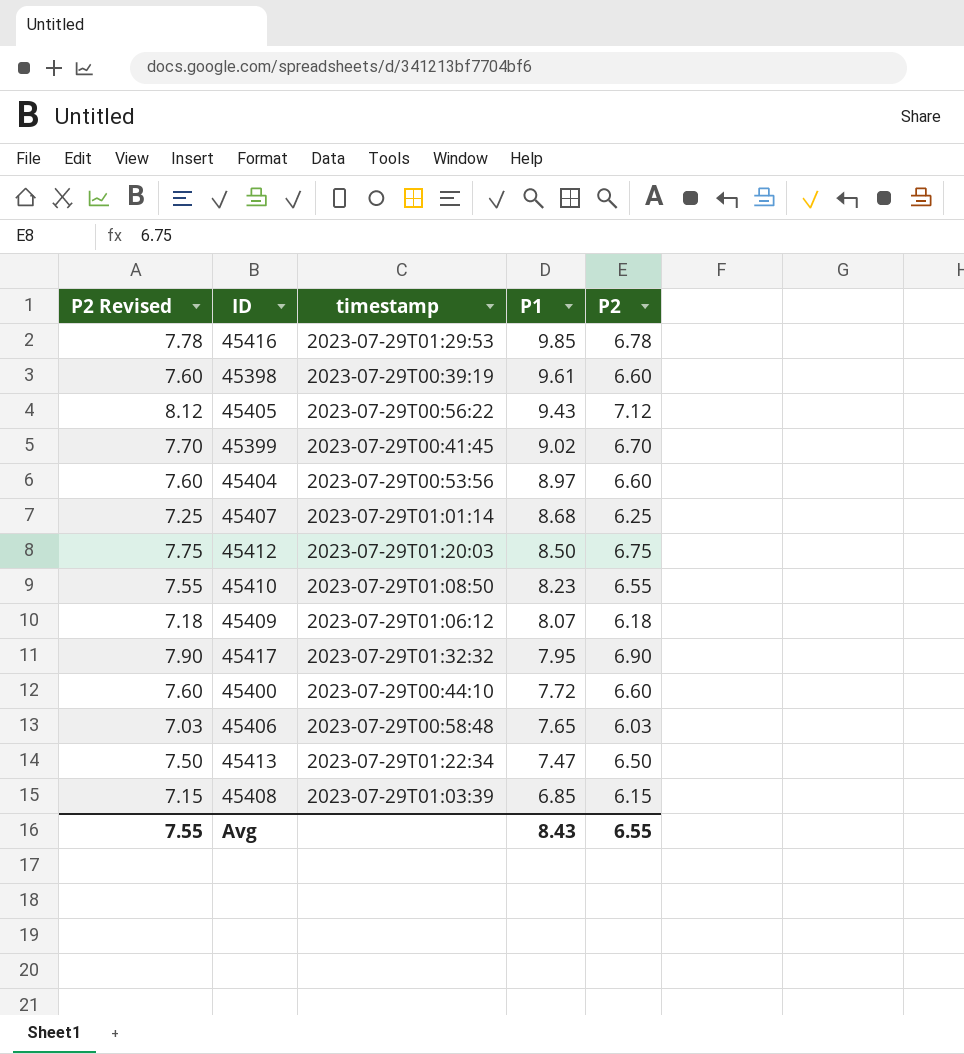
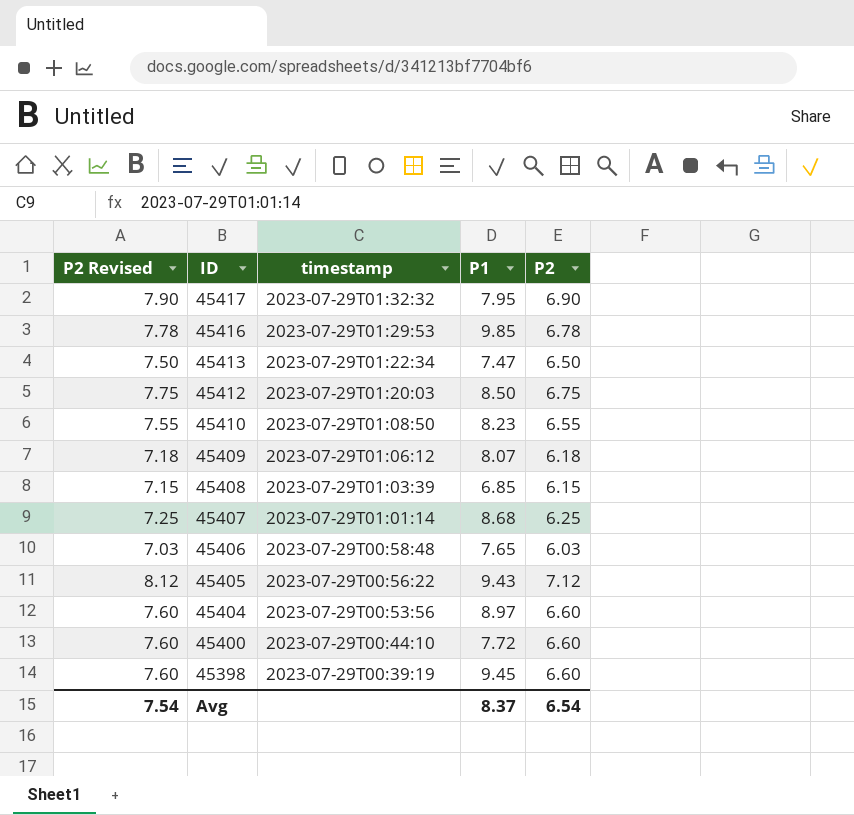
row order: P1 descending -> ID descending
row 45399: 7.70 | 2023-07-29T00:41:45 | 9.02 | 6.70 -> none
45398 | P1: 9.61 -> 9.45
Avg | P2 Revised: 7.55 -> 7.54
Avg | P1: 8.43 -> 8.37
Avg | P2: 6.55 -> 6.54

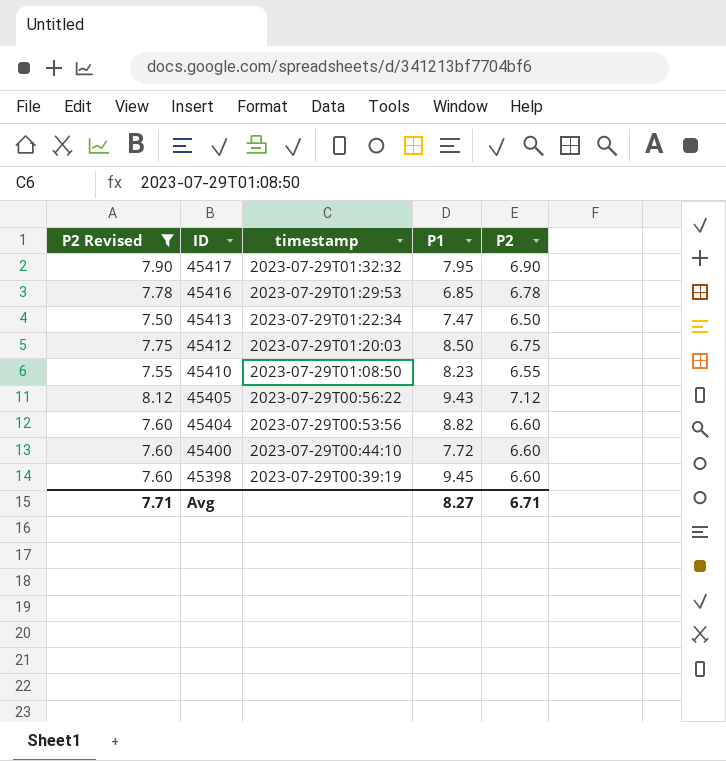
filter: none -> P2 Revised >= 7.50
45416 | P1: 9.85 -> 6.85
45404 | P1: 8.97 -> 8.82
Avg | P2 Revised: 7.54 -> 7.71
Avg | P1: 8.37 -> 8.27
Avg | P2: 6.54 -> 6.71

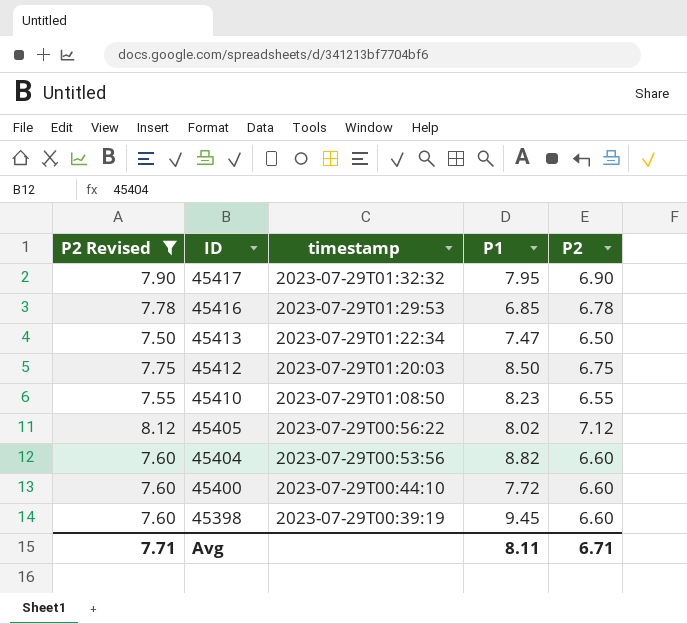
45405 | P1: 9.43 -> 8.02
Avg | P1: 8.27 -> 8.11

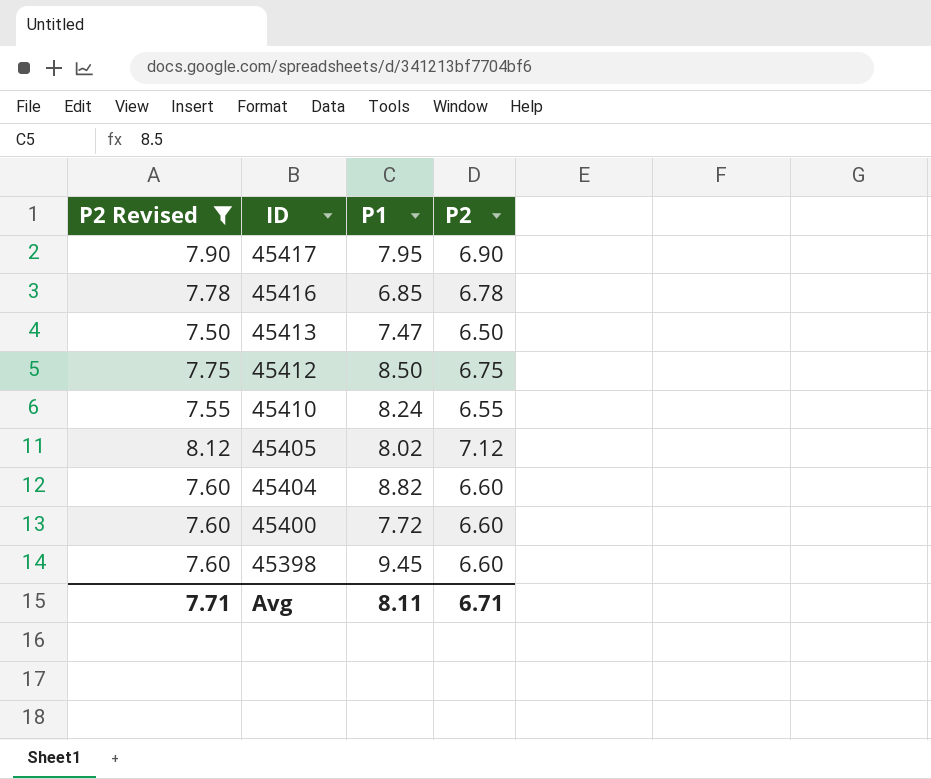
column timestamp | position: 3 -> none
45410 | P1: 8.23 -> 8.24

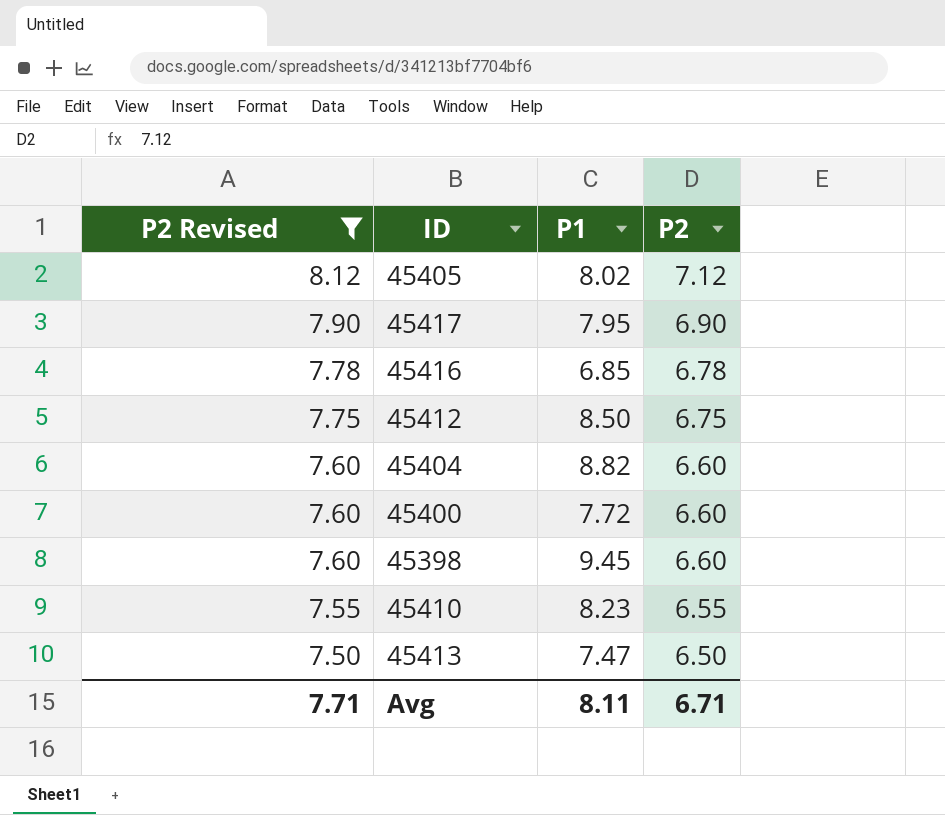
row order: ID descending -> P2 Revised descending
45410 | P1: 8.24 -> 8.23

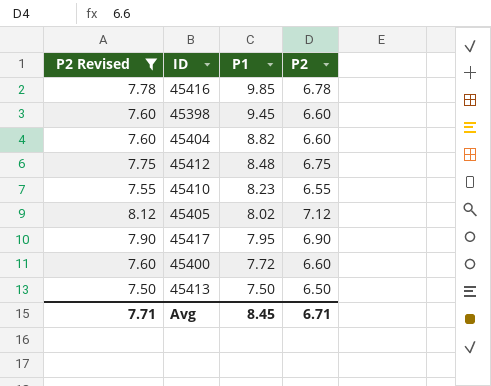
row order: P2 Revised descending -> P1 descending
45416 | P1: 6.85 -> 9.85
45412 | P1: 8.50 -> 8.48
45413 | P1: 7.47 -> 7.50
Avg | P1: 8.11 -> 8.45

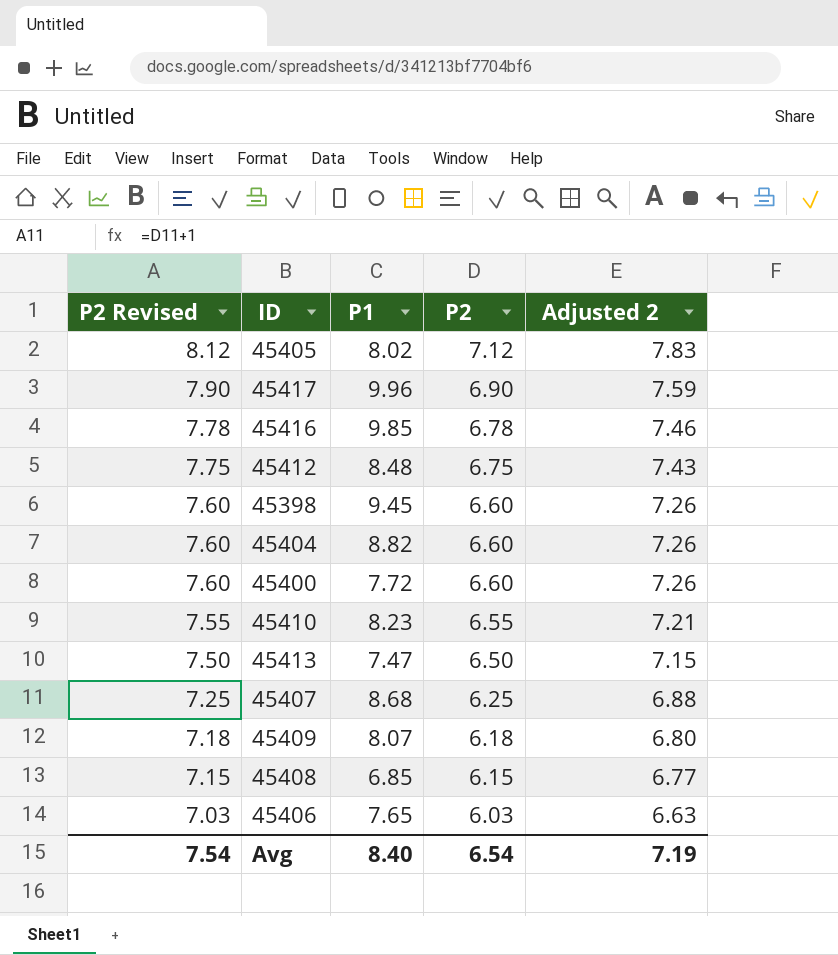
filter: P2 Revised >= 7.50 -> none
row order: P1 descending -> P2 Revised descending
column Adjusted 2 | formula: none -> [P2] * 1.1
45417 | P1: 7.95 -> 9.96
45413 | P1: 7.50 -> 7.47
Avg | P2 Revised: 7.71 -> 7.54
Avg | P1: 8.45 -> 8.40
Avg | P2: 6.71 -> 6.54

